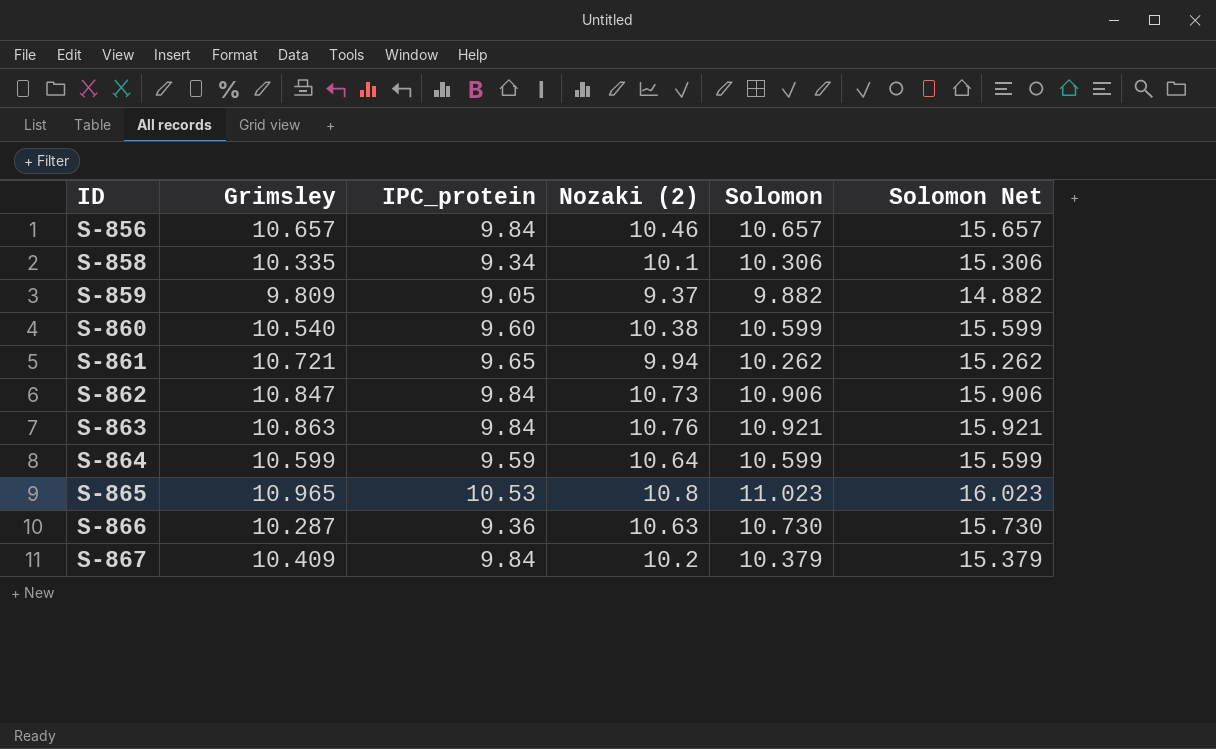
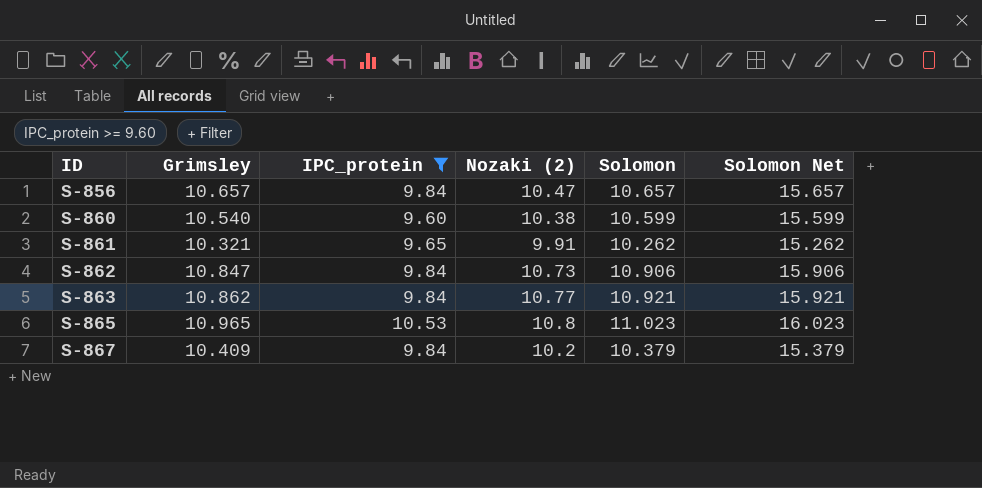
filter: none -> IPC_protein >= 9.60
S-856 | Nozaki (2): 10.46 -> 10.47
S-861 | Grimsley: 10.721 -> 10.321
S-861 | Nozaki (2): 9.94 -> 9.91
S-863 | Grimsley: 10.863 -> 10.862
S-863 | Nozaki (2): 10.76 -> 10.77

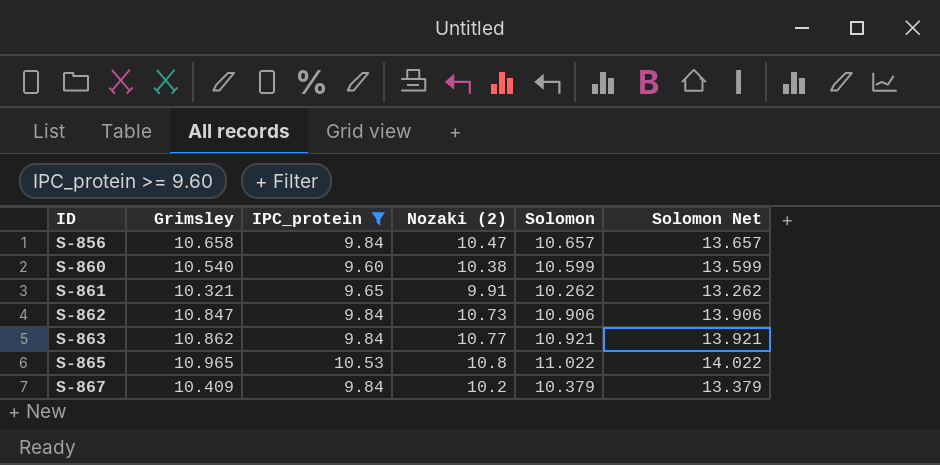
column Solomon Net | formula: [Solomon] + 5 -> [Solomon] + 3
S-856 | Grimsley: 10.657 -> 10.658
S-865 | Solomon: 11.023 -> 11.022

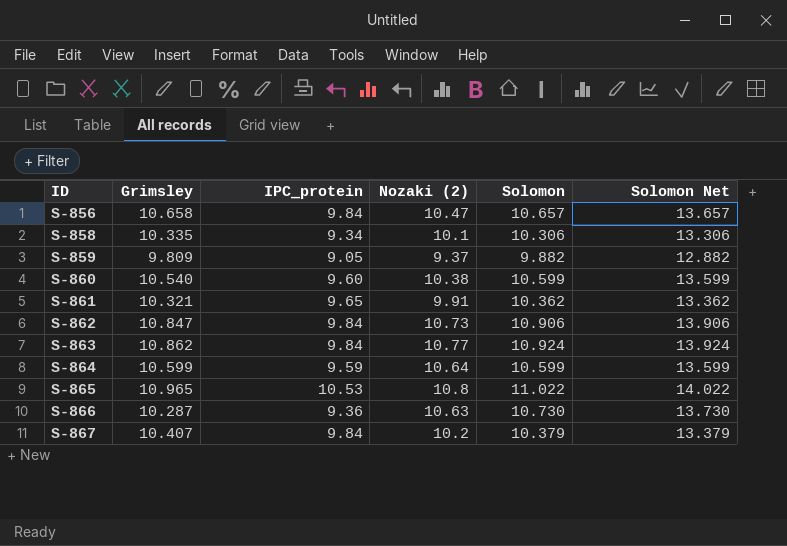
filter: IPC_protein >= 9.60 -> none
S-861 | Solomon: 10.262 -> 10.362
S-861 | Solomon Net: 13.262 -> 13.362
S-863 | Solomon: 10.921 -> 10.924
S-863 | Solomon Net: 13.921 -> 13.924
S-867 | Grimsley: 10.409 -> 10.407

